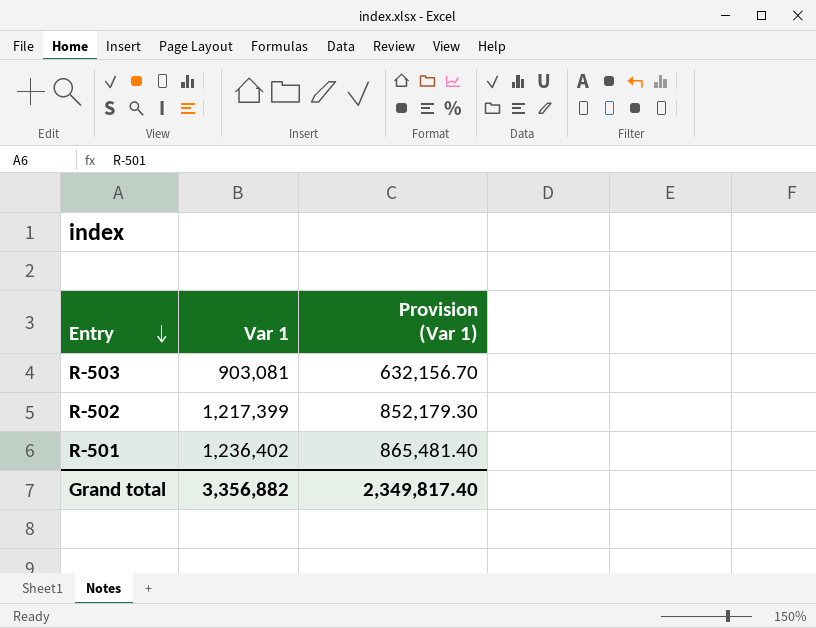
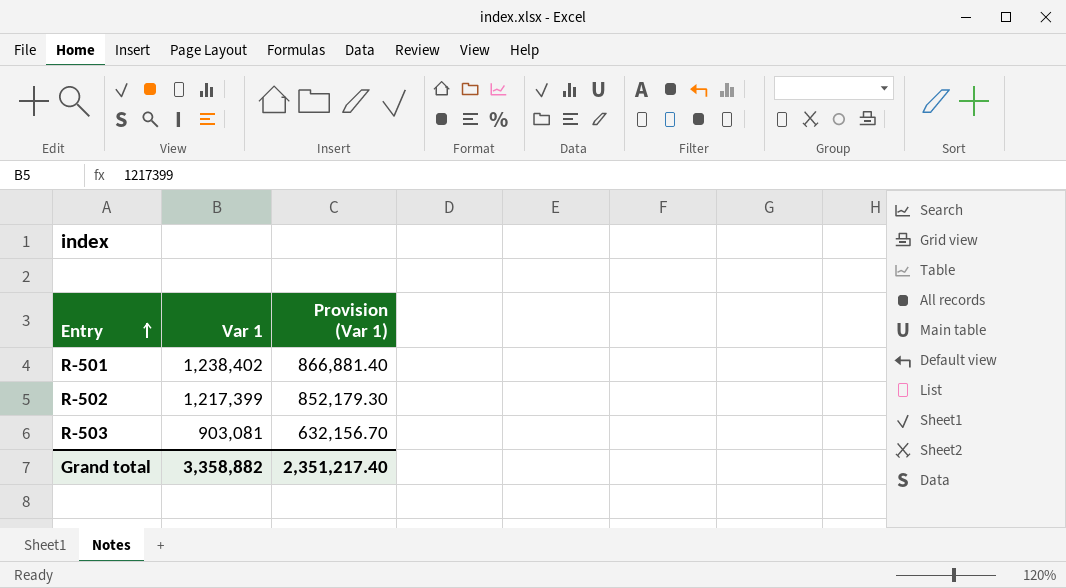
row order: Entry descending -> Entry ascending
R-501 | Var 1: 1,236,402 -> 1,238,402
R-501 | Provision (Var 1): 865,481.40 -> 866,881.40
Grand total | Var 1: 3,356,882 -> 3,358,882
Grand total | Provision (Var 1): 2,349,817.40 -> 2,351,217.40

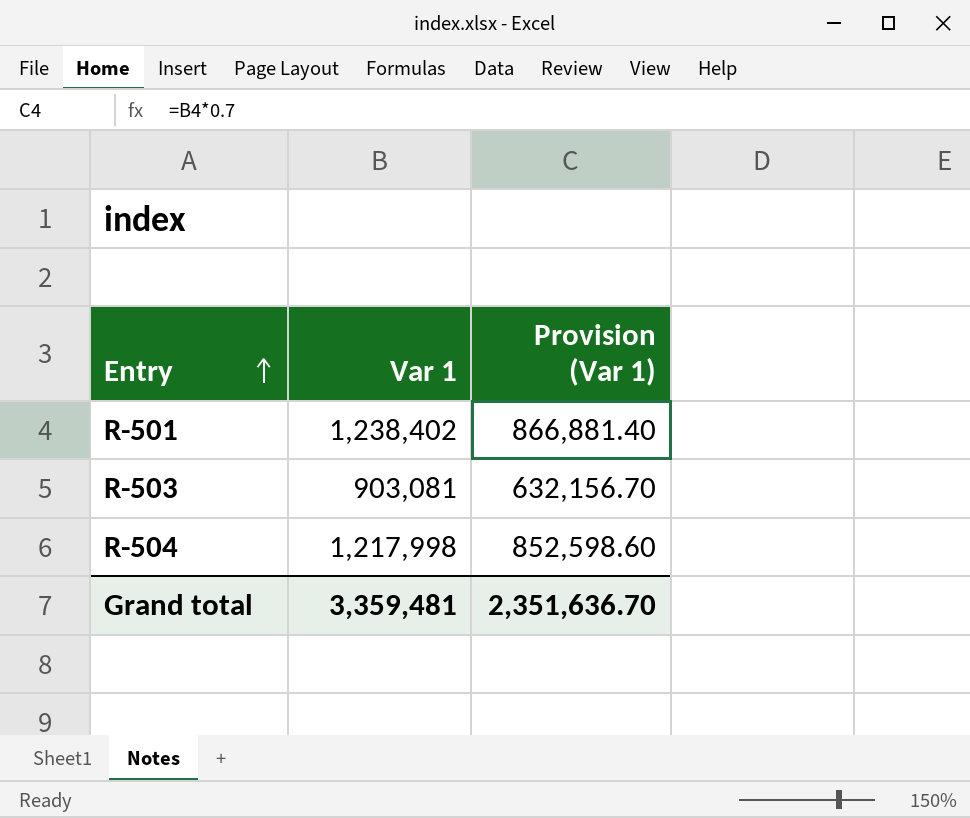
row R-502: 1,217,399 | 852,179.30 -> none
row R-504: none -> 1,217,998 | 852,598.60
Grand total | Var 1: 3,358,882 -> 3,359,481
Grand total | Provision (Var 1): 2,351,217.40 -> 2,351,636.70

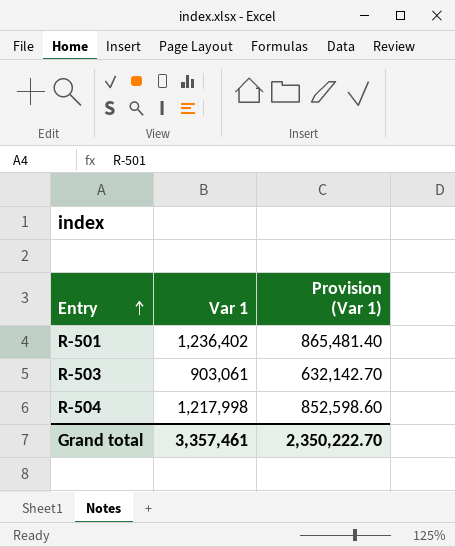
R-501 | Var 1: 1,238,402 -> 1,236,402
R-501 | Provision (Var 1): 866,881.40 -> 865,481.40
R-503 | Var 1: 903,081 -> 903,061
R-503 | Provision (Var 1): 632,156.70 -> 632,142.70
Grand total | Var 1: 3,359,481 -> 3,357,461
Grand total | Provision (Var 1): 2,351,636.70 -> 2,350,222.70

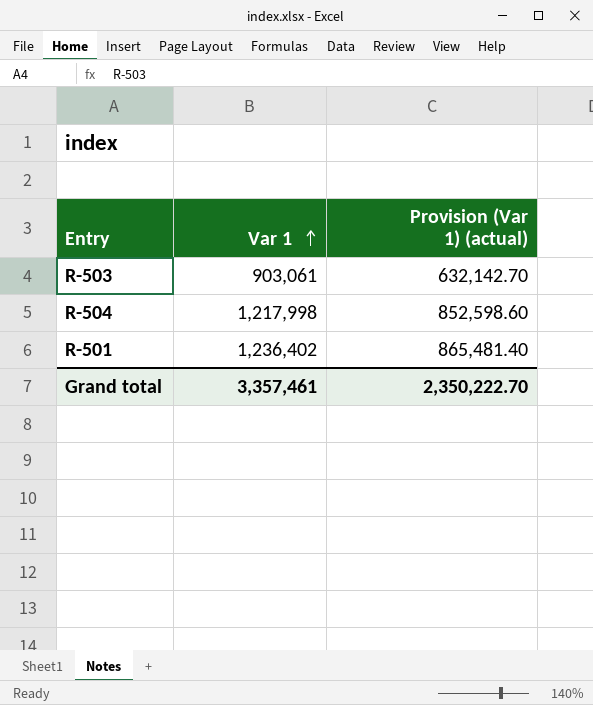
row order: Entry ascending -> Var 1 ascending
column name: Provision (Var 1) -> Provision (Var 1) (actual)

